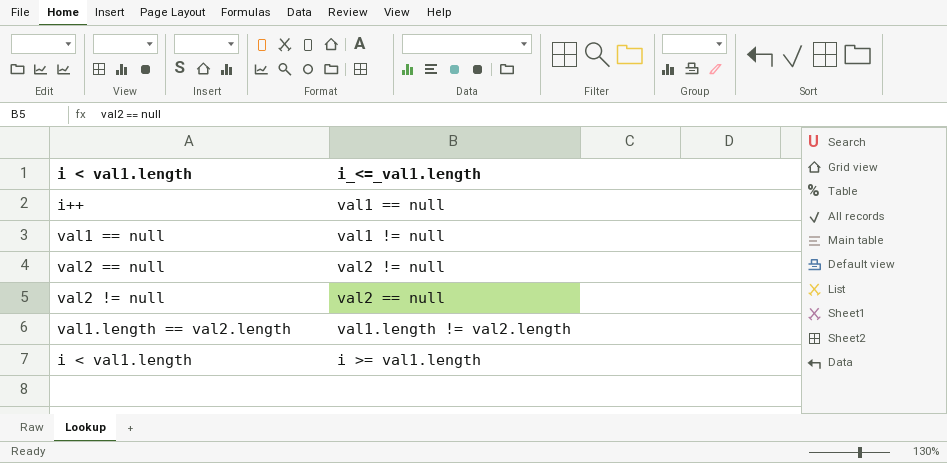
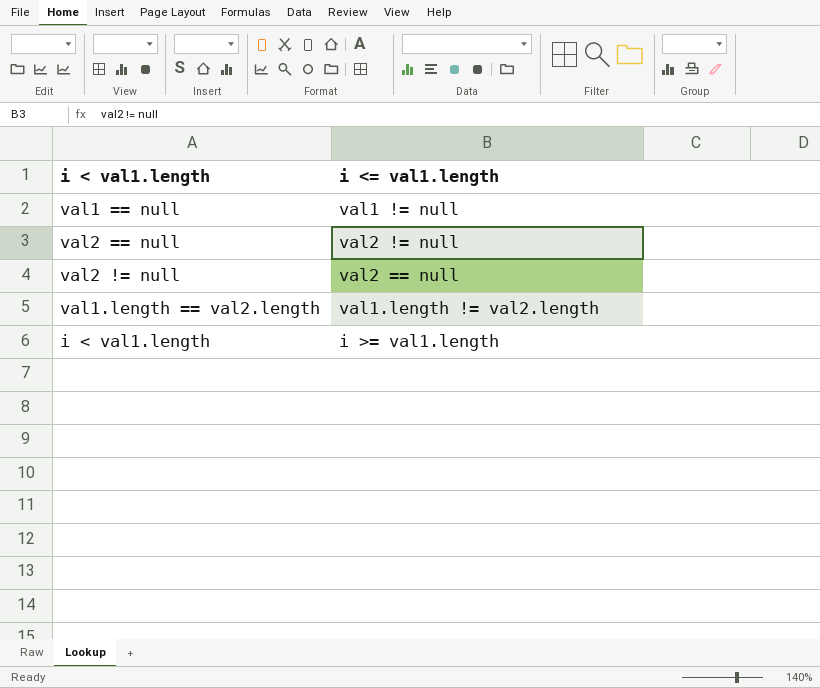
column name: i_<=_val1.length -> i <= val1.length
row i++: val1 == null -> none

